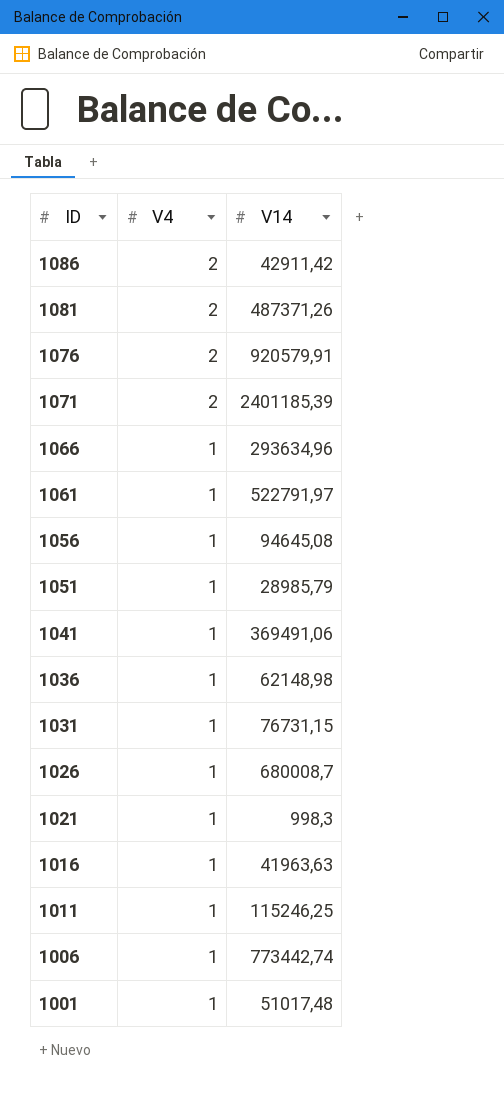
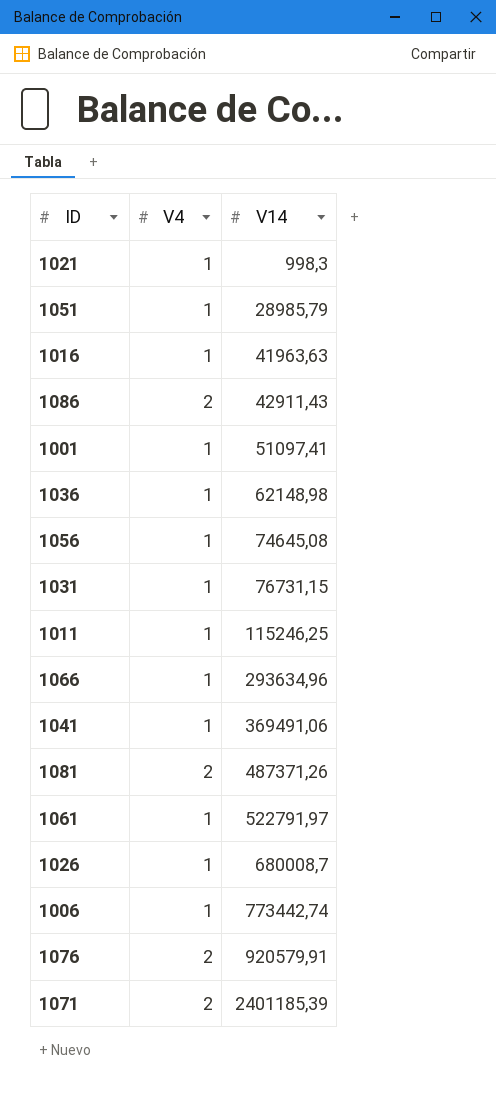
row order: ID descending -> V14 ascending
1086 | V14: 42911,42 -> 42911,43
1001 | V14: 51017,48 -> 51097,41
1056 | V14: 94645,08 -> 74645,08

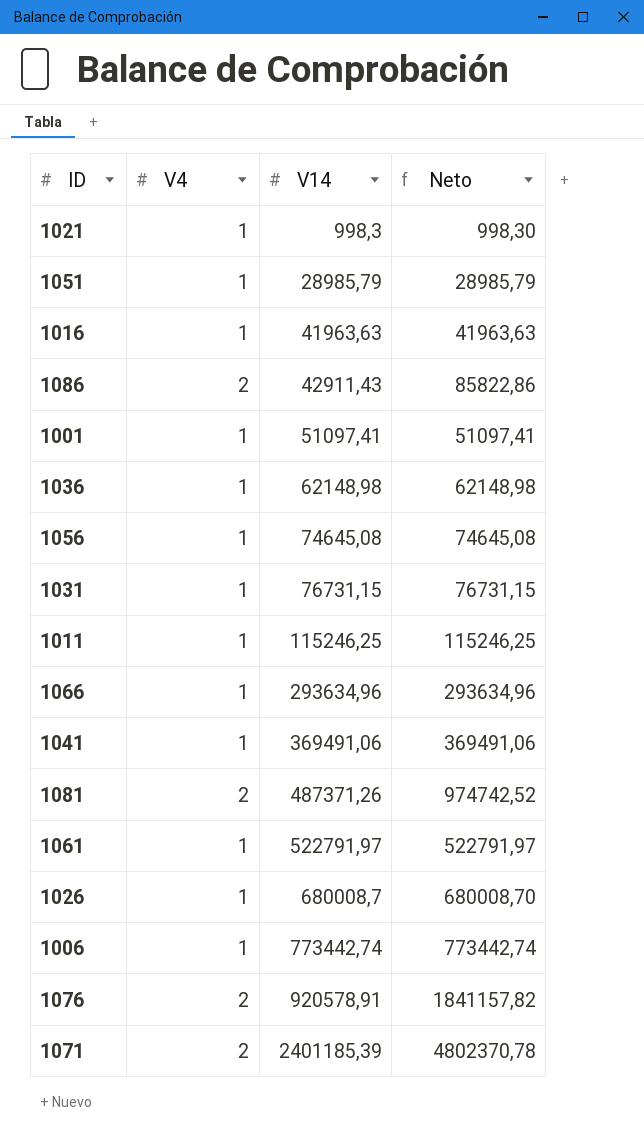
column Neto | formula: none -> [V4] * [V14]
1076 | V14: 920579,91 -> 920578,91

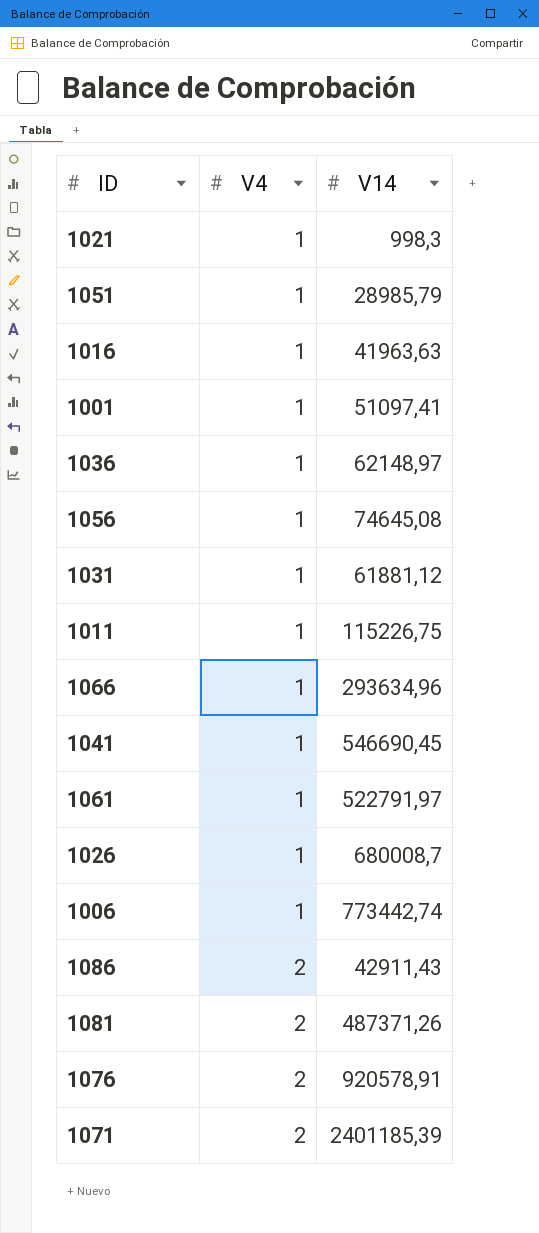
row order: V14 ascending -> V4 ascending
column Neto | formula: [V4] * [V14] -> none
1036 | V14: 62148,98 -> 62148,97
1031 | V14: 76731,15 -> 61881,12
1011 | V14: 115246,25 -> 115226,75
1041 | V14: 369491,06 -> 546690,45

